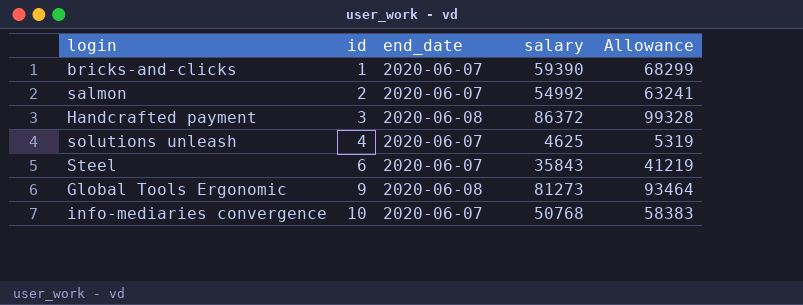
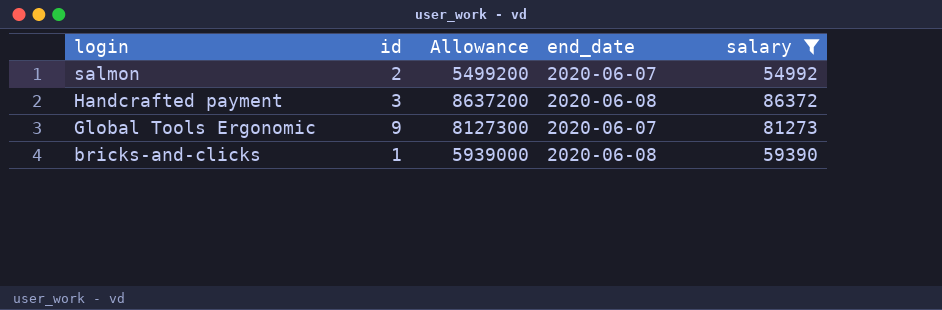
filter: none -> salary >= 54992
row order: id ascending -> login descending
column Allowance | formula: [salary] * 1.15 -> [salary] * 100
column Allowance | position: 5 -> 3
Global Tools Ergonomic | end_date: 2020-06-08 -> 2020-06-07
bricks-and-clicks | end_date: 2020-06-07 -> 2020-06-08

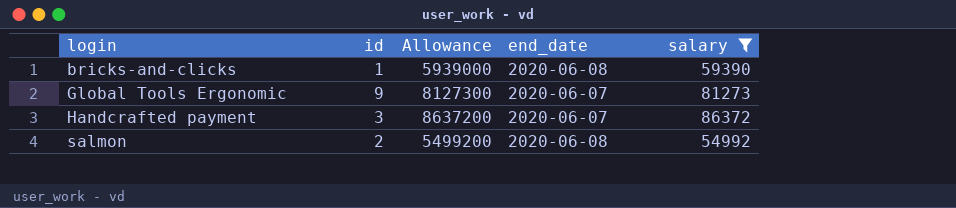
row order: login descending -> login ascending
Handcrafted payment | end_date: 2020-06-08 -> 2020-06-07
salmon | end_date: 2020-06-07 -> 2020-06-08

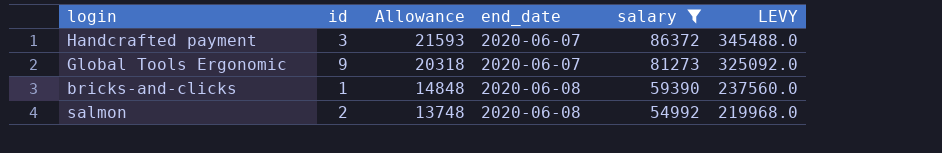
row order: login ascending -> Allowance descending
column Allowance | formula: [salary] * 100 -> [salary] * 0.25
column LEVY | formula: none -> [salary] * 4

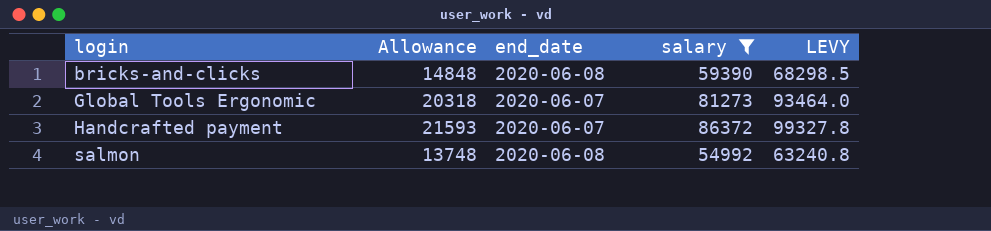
row order: Allowance descending -> login ascending
column id | position: 2 -> none
column LEVY | formula: [salary] * 4 -> [salary] * 1.15

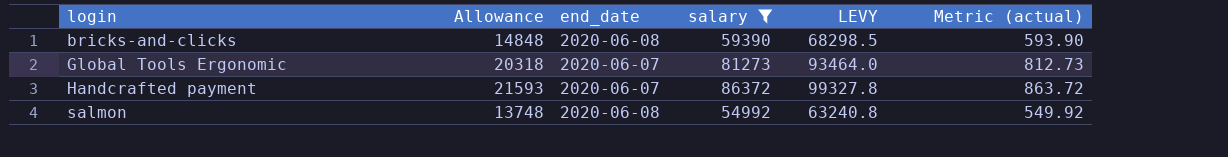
column Metric (actual) | formula: none -> [salary] * 0.01

